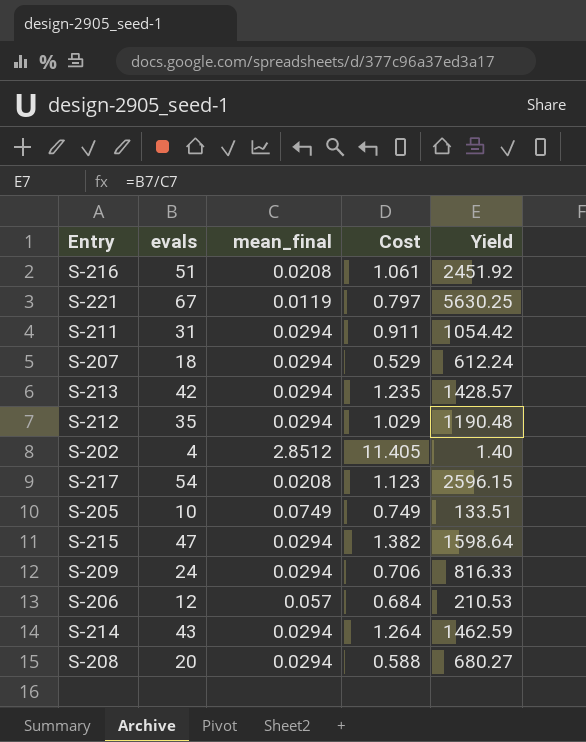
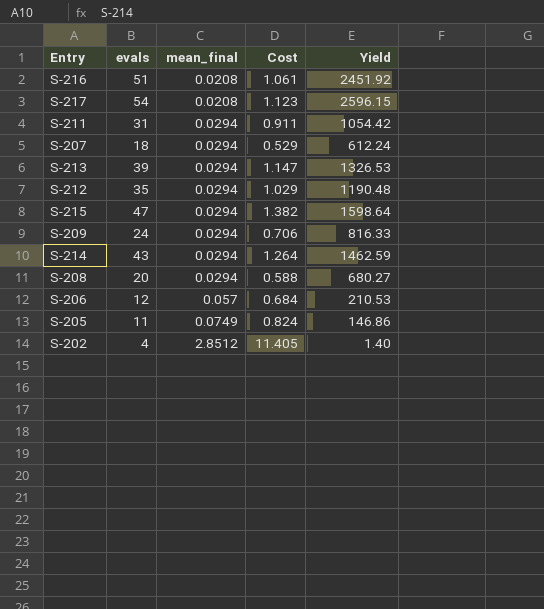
row order: none -> mean_final ascending
row S-221: 67 | 0.0119 | 0.797 | 5630.25 -> none
S-213 | evals: 42 -> 39
S-213 | Cost: 1.235 -> 1.147
S-213 | Yield: 1428.57 -> 1326.53
S-205 | evals: 10 -> 11
S-205 | Cost: 0.749 -> 0.824
S-205 | Yield: 133.51 -> 146.86

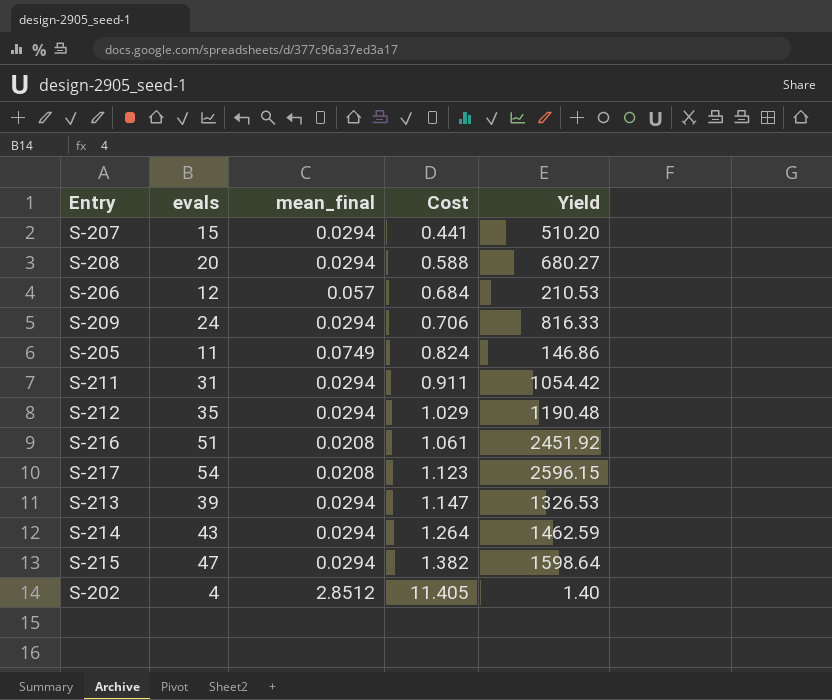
row order: mean_final ascending -> Cost ascending
S-207 | evals: 18 -> 15
S-207 | Cost: 0.529 -> 0.441
S-207 | Yield: 612.24 -> 510.20

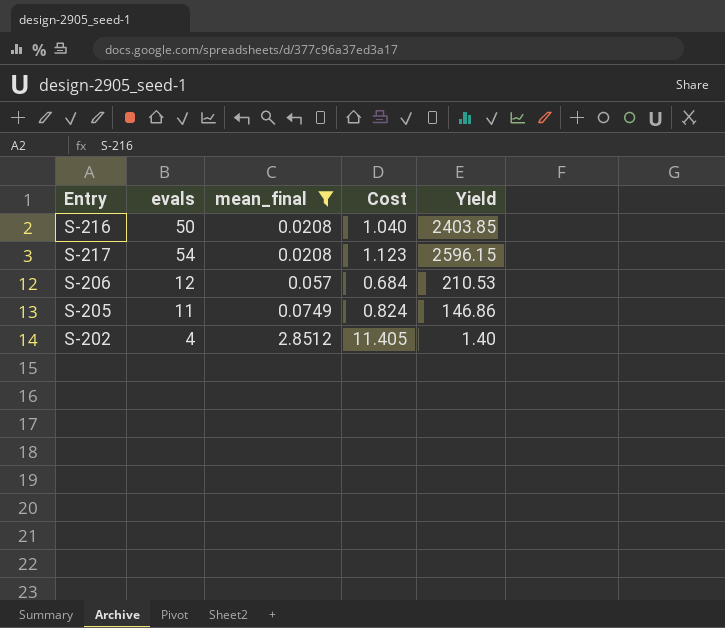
filter: none -> mean_final != 0.0294
row order: Cost ascending -> mean_final ascending
S-216 | evals: 51 -> 50
S-216 | Cost: 1.061 -> 1.040
S-216 | Yield: 2451.92 -> 2403.85

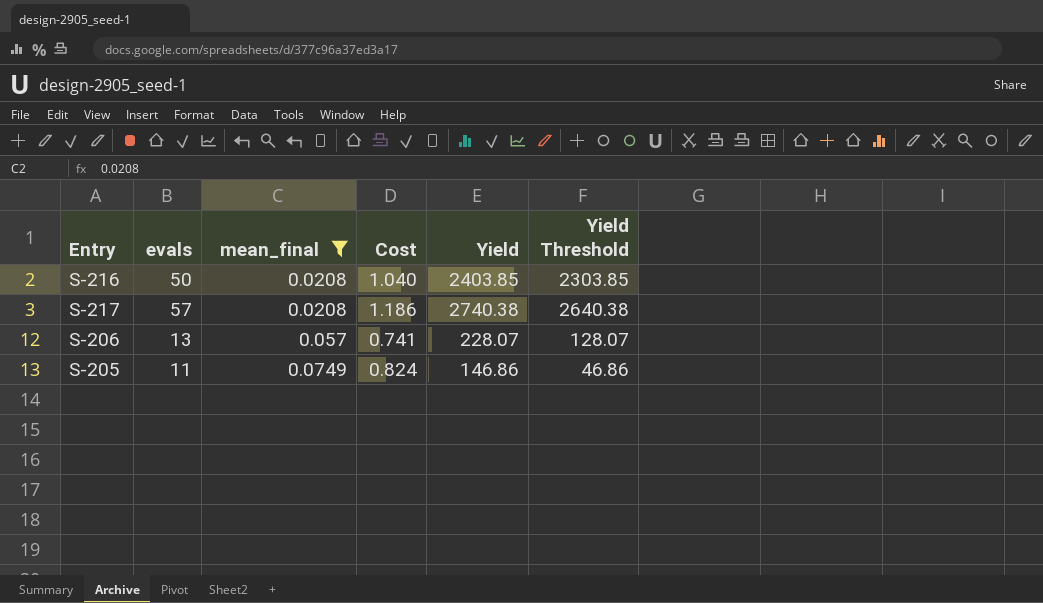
column Yield Threshold | formula: none -> [Yield] - 100
row S-202: 4 | 2.8512 | 11.405 | 1.40 -> none
S-217 | evals: 54 -> 57
S-217 | Cost: 1.123 -> 1.186
S-217 | Yield: 2596.15 -> 2740.38
S-206 | evals: 12 -> 13
S-206 | Cost: 0.684 -> 0.741
S-206 | Yield: 210.53 -> 228.07

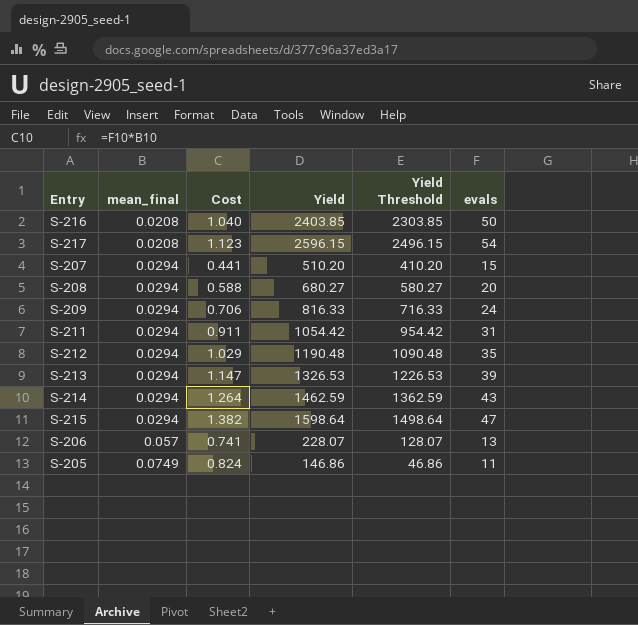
filter: mean_final != 0.0294 -> none
column evals | position: 2 -> 6
S-217 | Cost: 1.186 -> 1.123
S-217 | Yield: 2740.38 -> 2596.15
S-217 | Yield Threshold: 2640.38 -> 2496.15
S-217 | evals: 57 -> 54

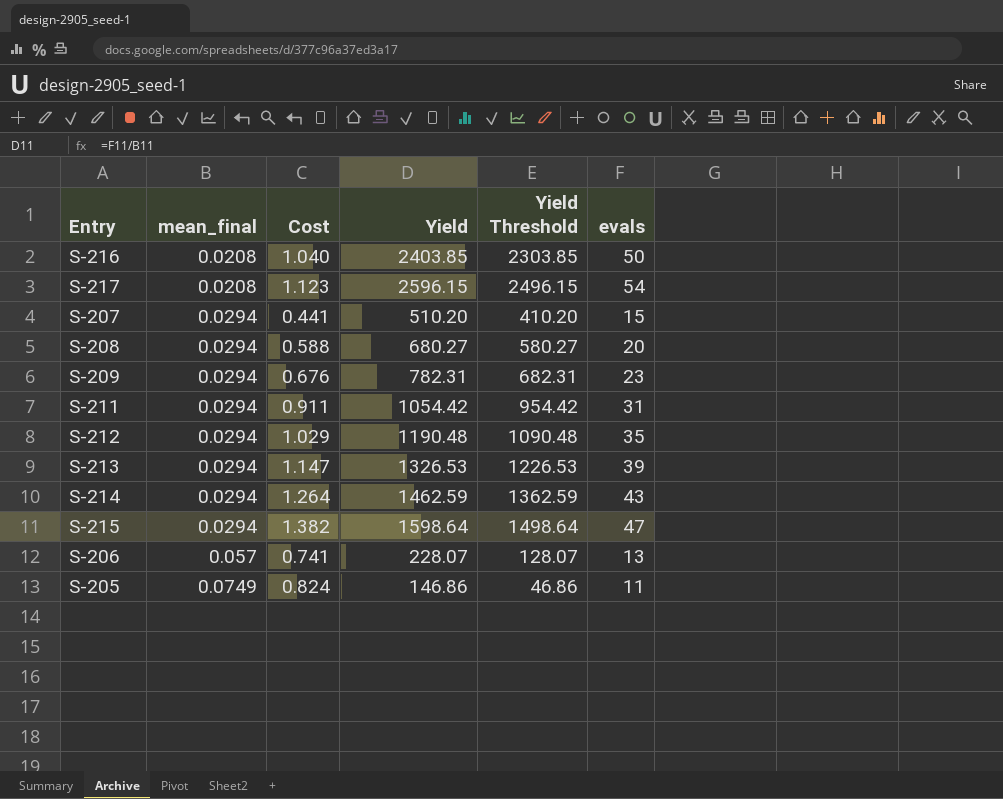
S-209 | Cost: 0.706 -> 0.676
S-209 | Yield: 816.33 -> 782.31
S-209 | Yield Threshold: 716.33 -> 682.31
S-209 | evals: 24 -> 23

